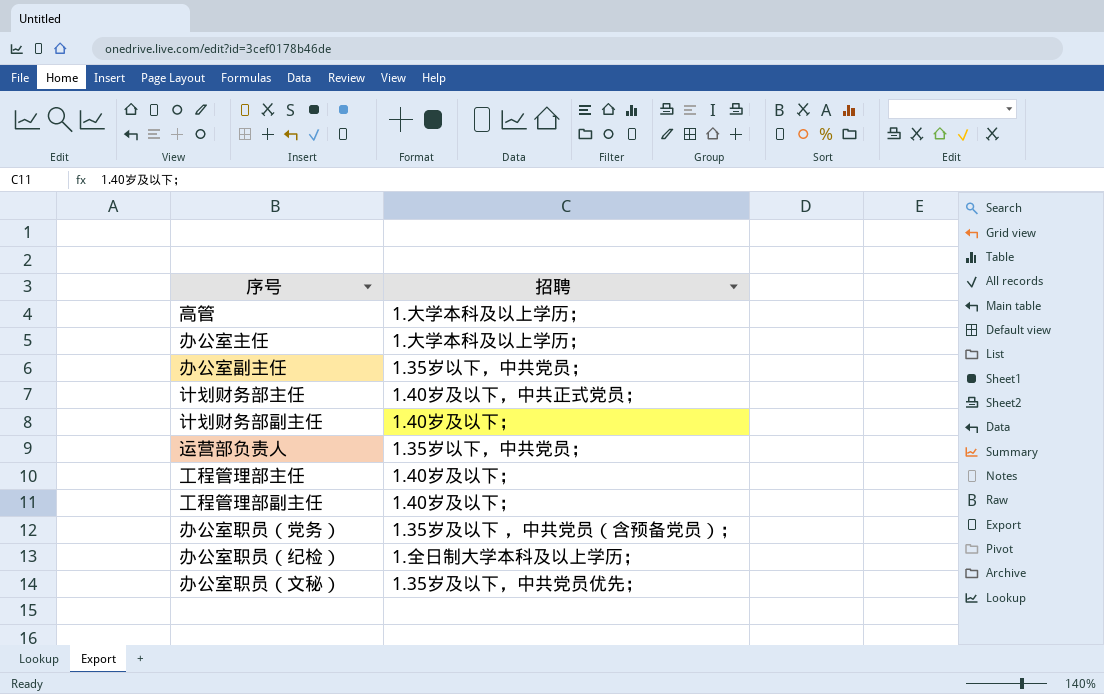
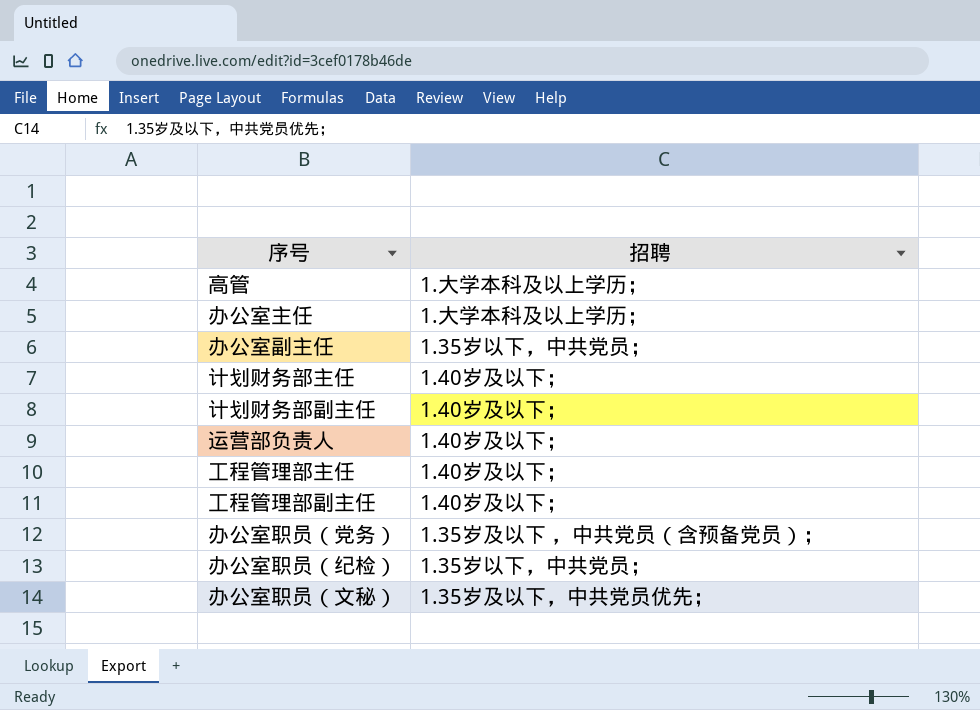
计划财务部主任 | 招聘: 1.40岁及以下，中共正式党员； -> 1.40岁及以下；
运营部负责人 | 招聘: 1.35岁以下，中共党员； -> 1.40岁及以下；
办公室职员（纪检） | 招聘: 1.全日制大学本科及以上学历； -> 1.35岁以下，中共党员；

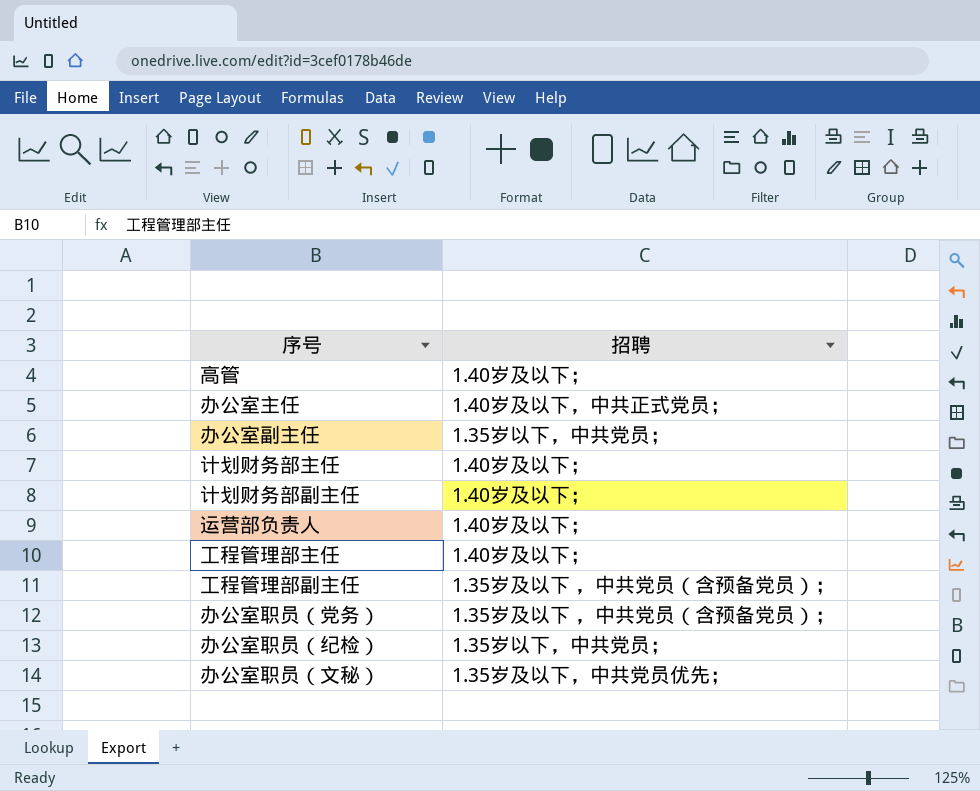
高管 | 招聘: 1.大学本科及以上学历； -> 1.40岁及以下；
办公室主任 | 招聘: 1.大学本科及以上学历； -> 1.40岁及以下，中共正式党员；
工程管理部副主任 | 招聘: 1.40岁及以下； -> 1.35岁及以下 ，中共党员（含预备党员）；

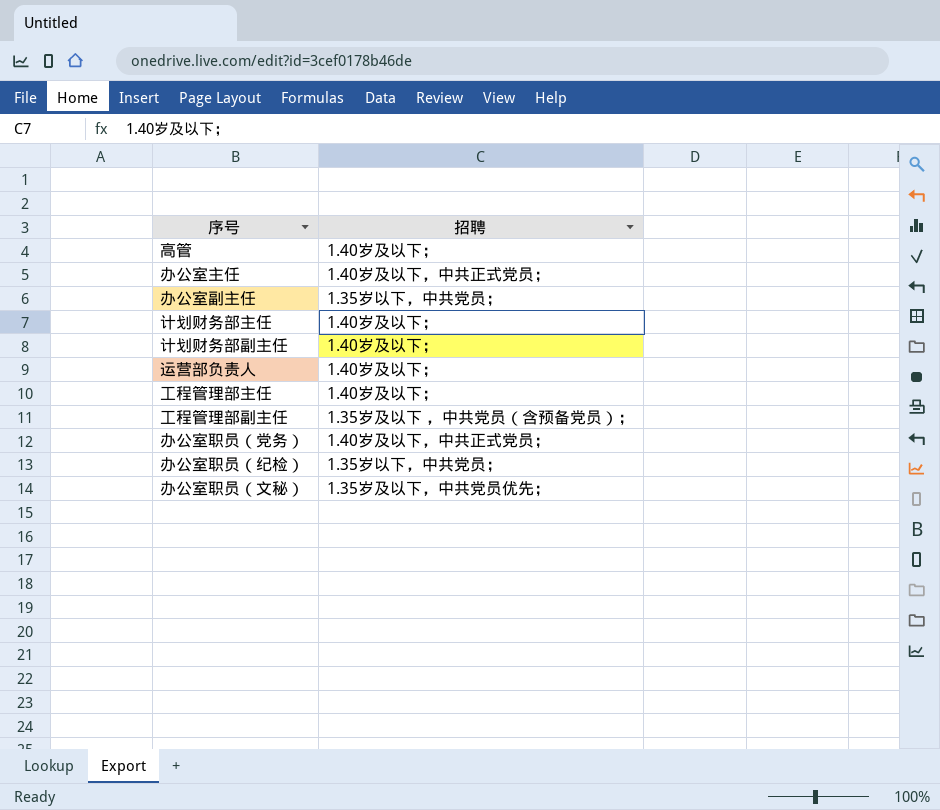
办公室职员（党务） | 招聘: 1.35岁及以下 ，中共党员（含预备党员）； -> 1.40岁及以下，中共正式党员；

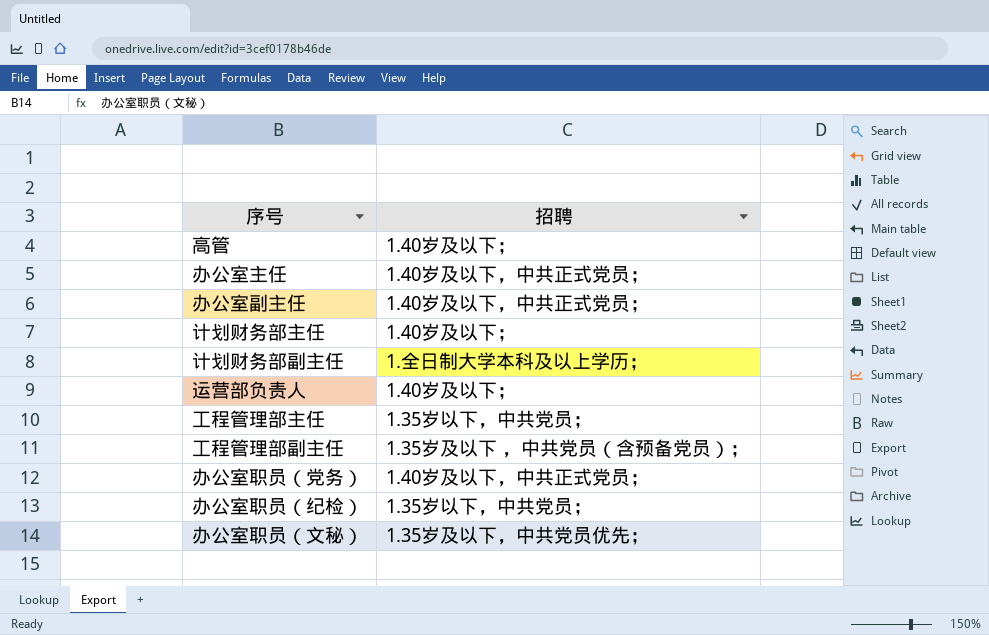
办公室副主任 | 招聘: 1.35岁以下，中共党员； -> 1.40岁及以下，中共正式党员；
计划财务部副主任 | 招聘: 1.40岁及以下； -> 1.全日制大学本科及以上学历；
工程管理部主任 | 招聘: 1.40岁及以下； -> 1.35岁以下，中共党员；

